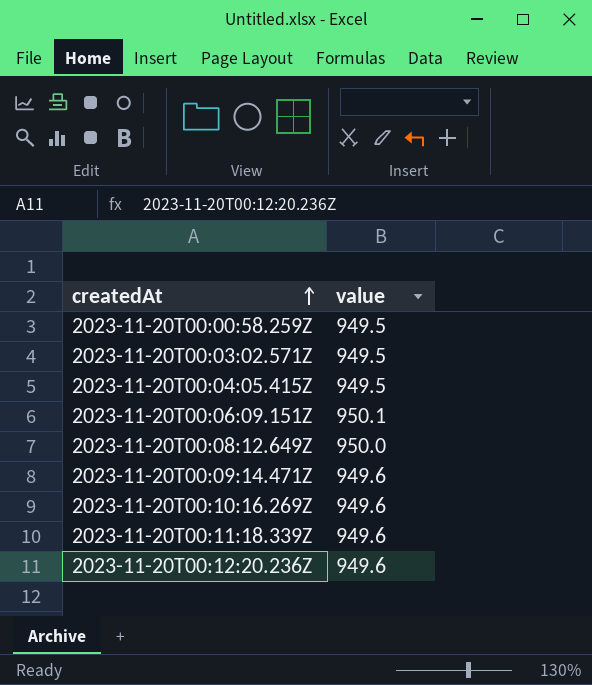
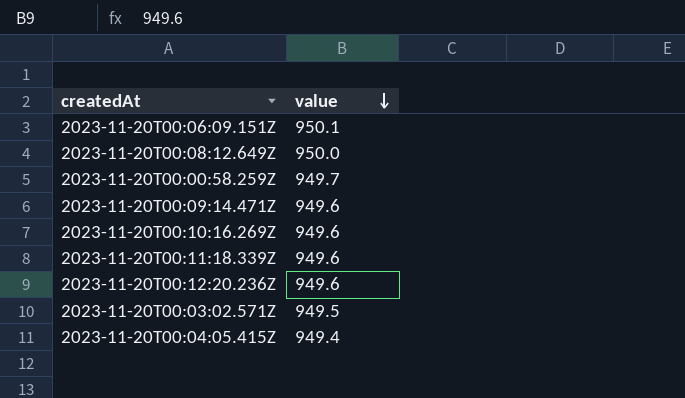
row order: createdAt ascending -> value descending
2023-11-20T00:00:58.259Z | value: 949.5 -> 949.7
2023-11-20T00:04:05.415Z | value: 949.5 -> 949.4

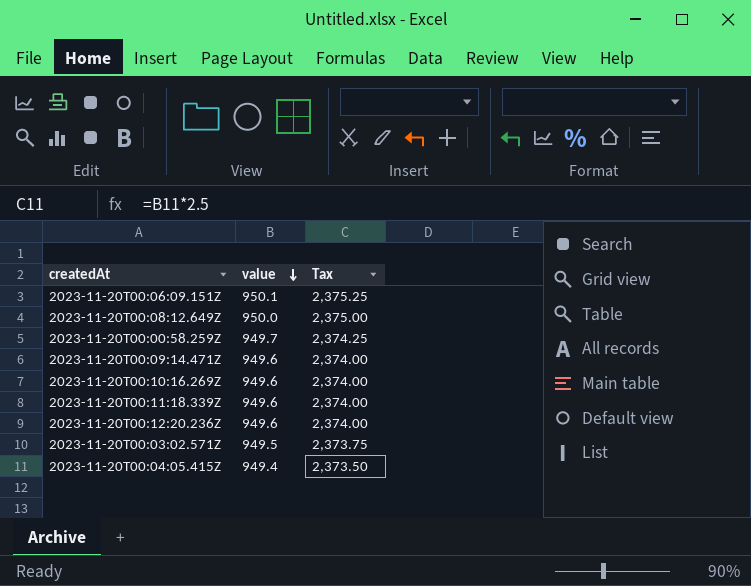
column Tax | formula: none -> [value] * 2.5

